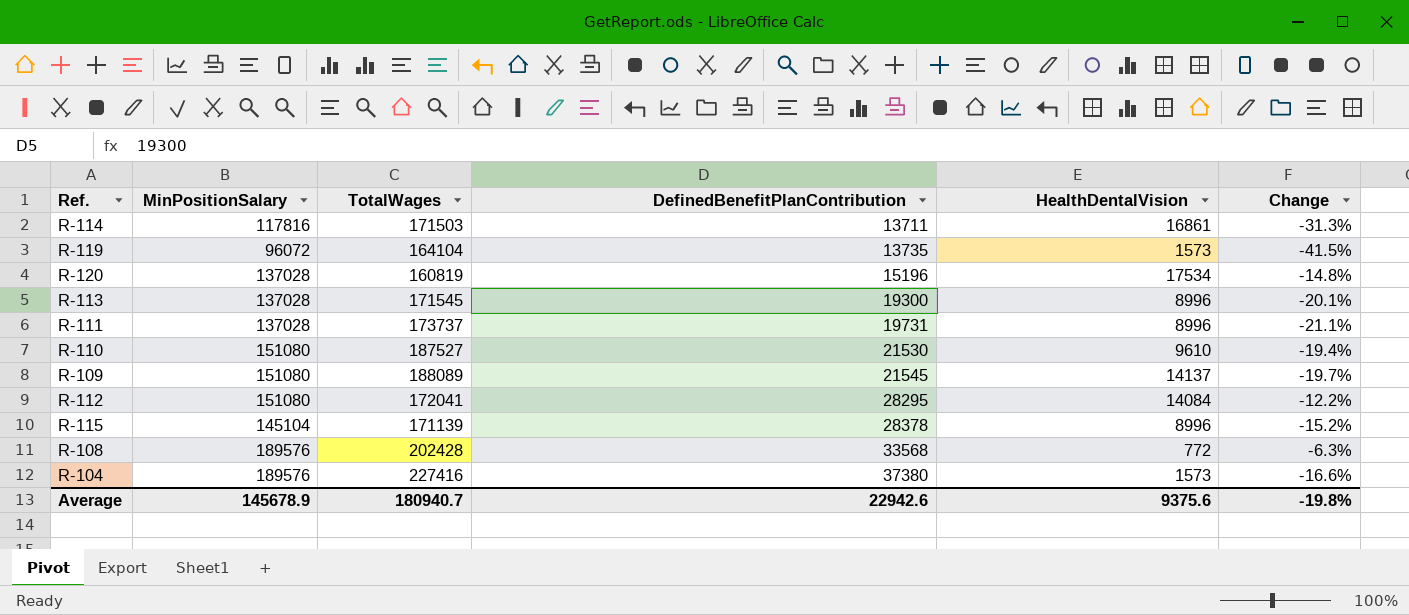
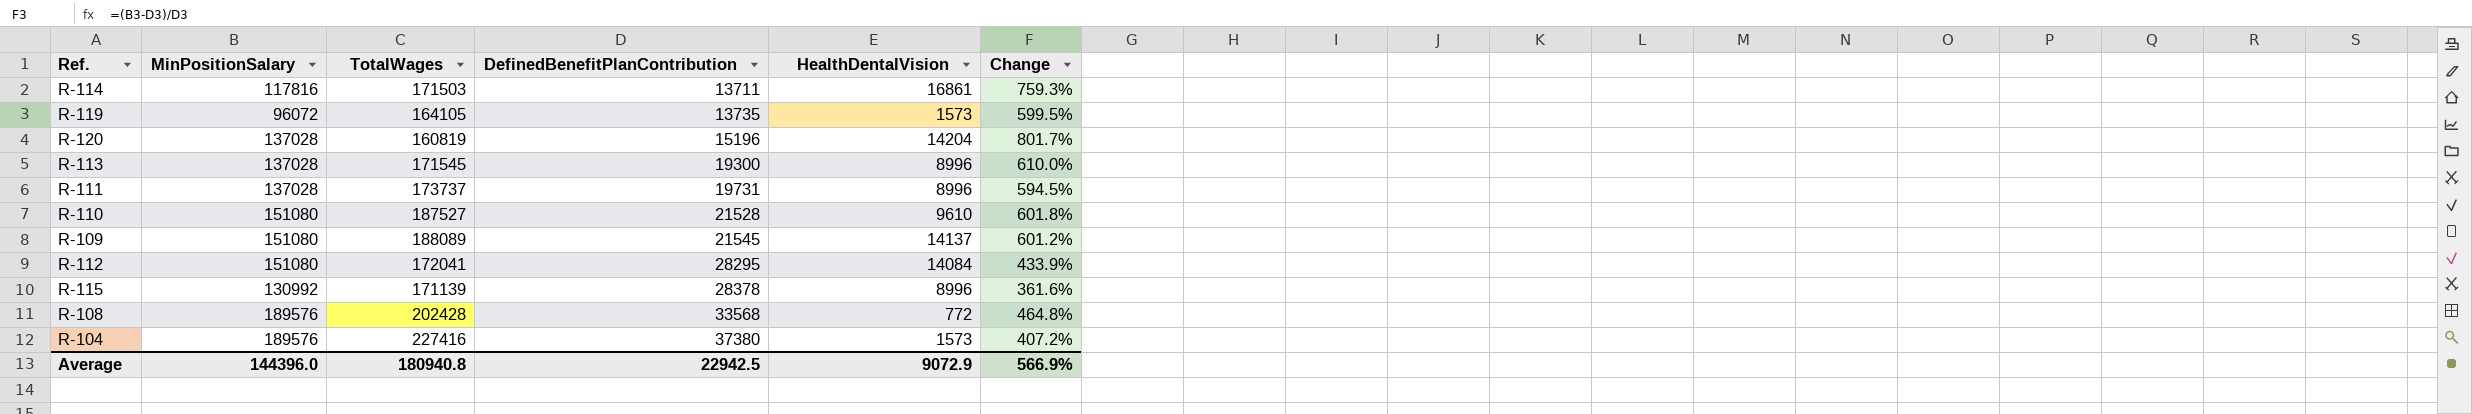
column Change | formula: ([MinPositionSalary] - [TotalWages]) / [TotalWages] -> ([MinPositionSalary] - [DefinedBenefitPlanContribution]) / [DefinedBenefitPlanContribution]
R-119 | TotalWages: 164104 -> 164105
R-120 | HealthDentalVision: 17534 -> 14204
R-110 | DefinedBenefitPlanContribution: 21530 -> 21528
R-115 | MinPositionSalary: 145104 -> 130992
Average | MinPositionSalary: 145678.9 -> 144396.0
Average | TotalWages: 180940.7 -> 180940.8
Average | DefinedBenefitPlanContribution: 22942.6 -> 22942.5
Average | HealthDentalVision: 9375.6 -> 9072.9
Average | Change: -19.8% -> 566.9%

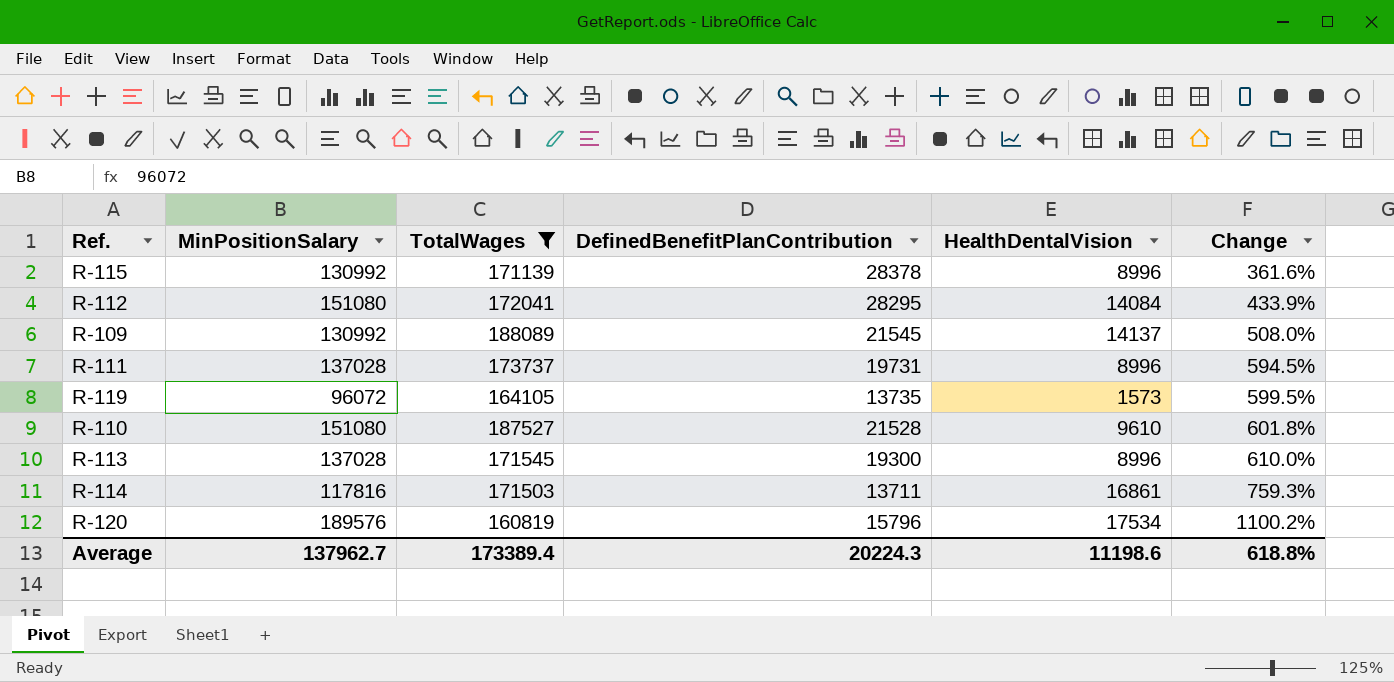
filter: none -> TotalWages <= 188089
row order: DefinedBenefitPlanContribution ascending -> Change ascending
R-109 | MinPositionSalary: 151080 -> 130992
R-109 | Change: 601.2% -> 508.0%
R-120 | MinPositionSalary: 137028 -> 189576
R-120 | DefinedBenefitPlanContribution: 15196 -> 15796
R-120 | HealthDentalVision: 14204 -> 17534
R-120 | Change: 801.7% -> 1100.2%
Average | MinPositionSalary: 144396.0 -> 137962.7
Average | TotalWages: 180940.8 -> 173389.4
Average | DefinedBenefitPlanContribution: 22942.5 -> 20224.3
Average | HealthDentalVision: 9072.9 -> 11198.6
Average | Change: 566.9% -> 618.8%

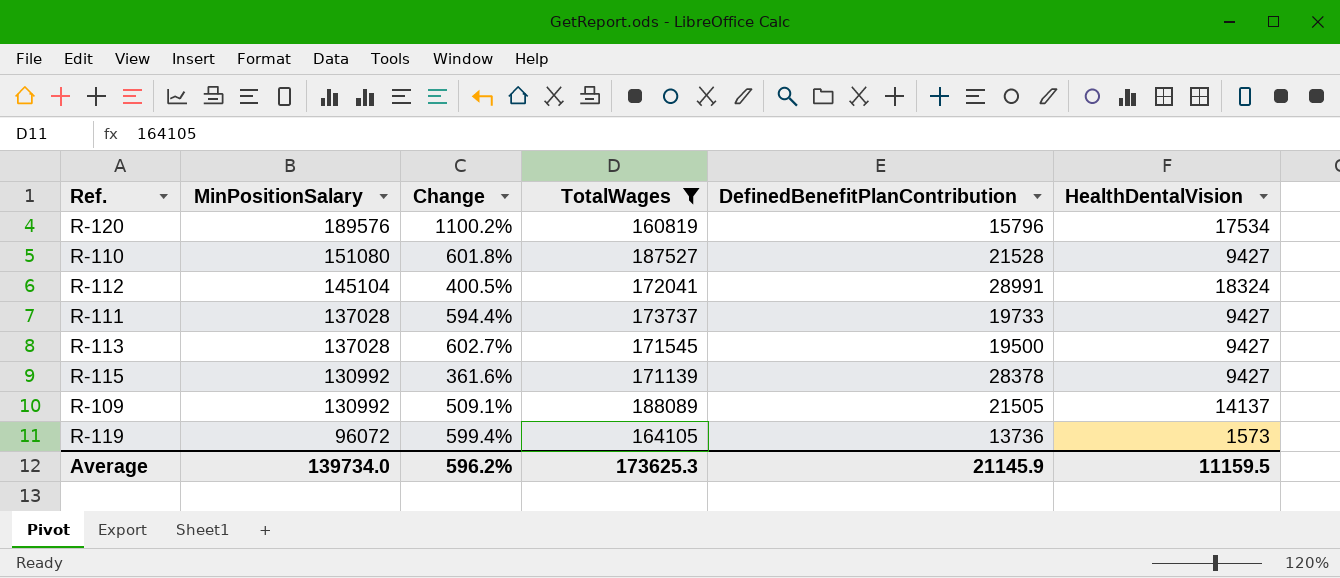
row order: Change ascending -> MinPositionSalary descending
column Change | position: 6 -> 3
row R-114: 117816 | 171503 | 13711 | 16861 | 759.3% -> none
R-110 | HealthDentalVision: 9610 -> 9427
R-112 | MinPositionSalary: 151080 -> 145104
R-112 | Change: 433.9% -> 400.5%
R-112 | DefinedBenefitPlanContribution: 28295 -> 28991
R-112 | HealthDentalVision: 14084 -> 18324
R-111 | Change: 594.5% -> 594.4%
R-111 | DefinedBenefitPlanContribution: 19731 -> 19733
R-111 | HealthDentalVision: 8996 -> 9427
R-113 | Change: 610.0% -> 602.7%
R-113 | DefinedBenefitPlanContribution: 19300 -> 19500
R-113 | HealthDentalVision: 8996 -> 9427
R-115 | HealthDentalVision: 8996 -> 9427
R-109 | Change: 508.0% -> 509.1%
R-109 | DefinedBenefitPlanContribution: 21545 -> 21505
R-119 | Change: 599.5% -> 599.4%
R-119 | DefinedBenefitPlanContribution: 13735 -> 13736
Average | MinPositionSalary: 137962.7 -> 139734.0
Average | Change: 618.8% -> 596.2%
Average | TotalWages: 173389.4 -> 173625.3
Average | DefinedBenefitPlanContribution: 20224.3 -> 21145.9
Average | HealthDentalVision: 11198.6 -> 11159.5

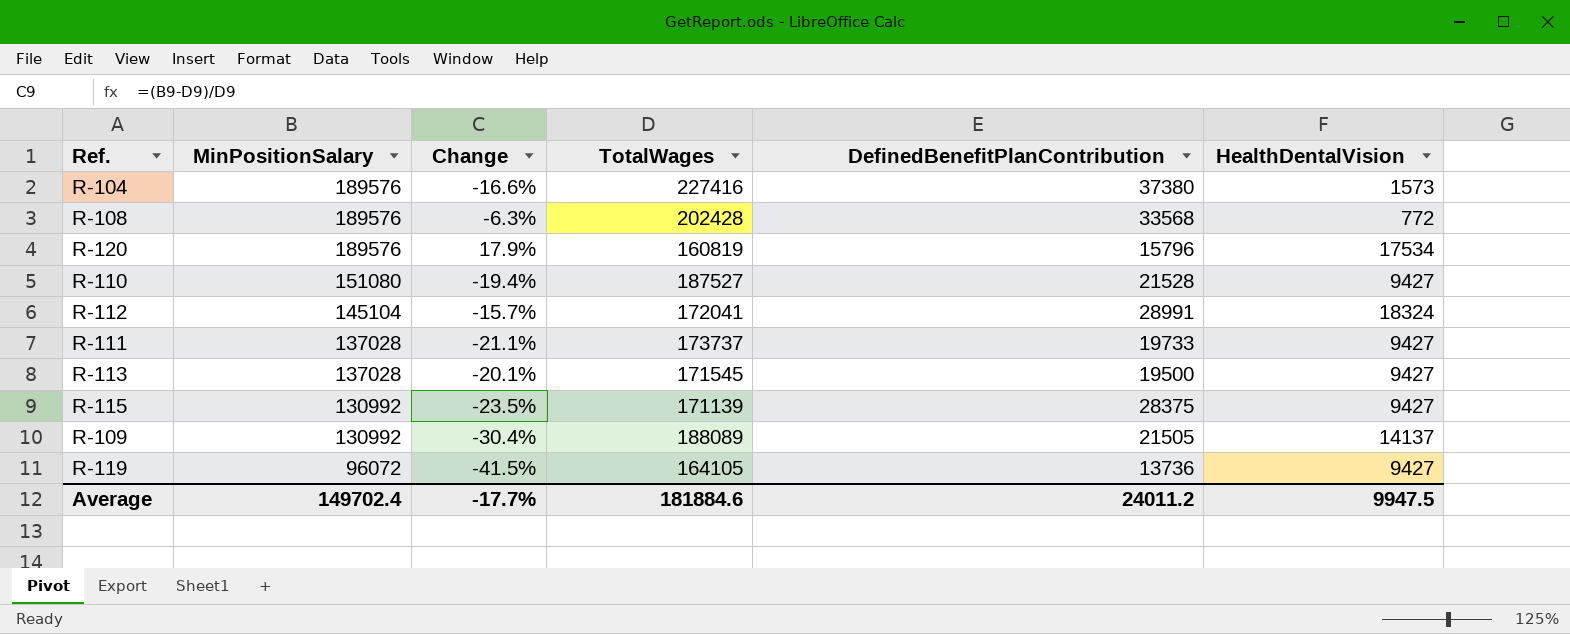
filter: TotalWages <= 188089 -> none
column Change | formula: ([MinPositionSalary] - [DefinedBenefitPlanContribution]) / [DefinedBenefitPlanContribution] -> ([MinPositionSalary] - [TotalWages]) / [TotalWages]
R-115 | DefinedBenefitPlanContribution: 28378 -> 28375
R-119 | HealthDentalVision: 1573 -> 9427
Average | MinPositionSalary: 139734.0 -> 149702.4
Average | Change: 596.2% -> -17.7%
Average | TotalWages: 173625.3 -> 181884.6
Average | DefinedBenefitPlanContribution: 21145.9 -> 24011.2
Average | HealthDentalVision: 11159.5 -> 9947.5

